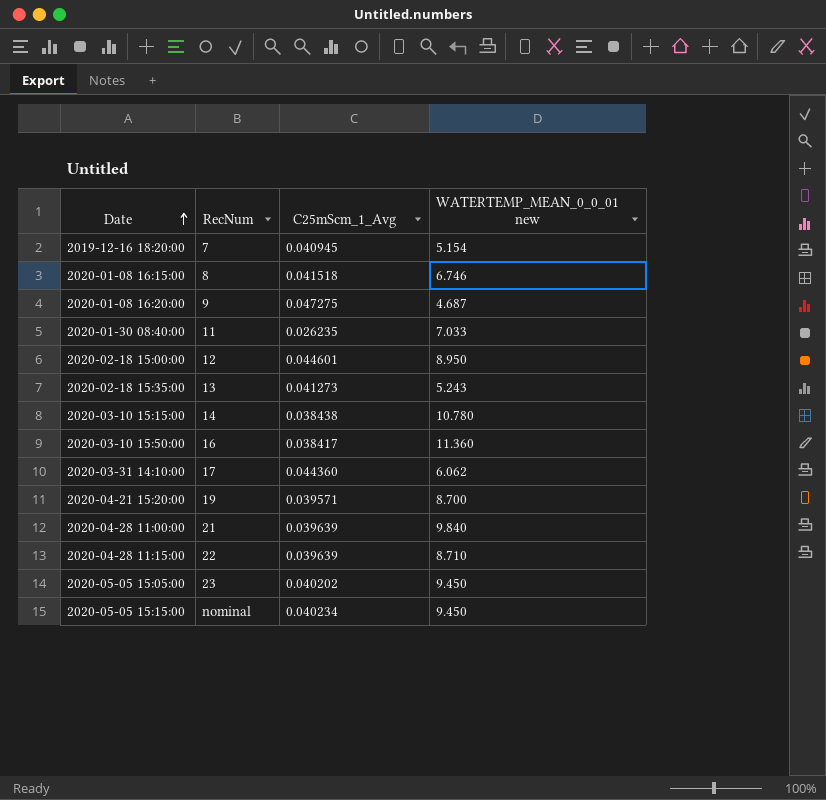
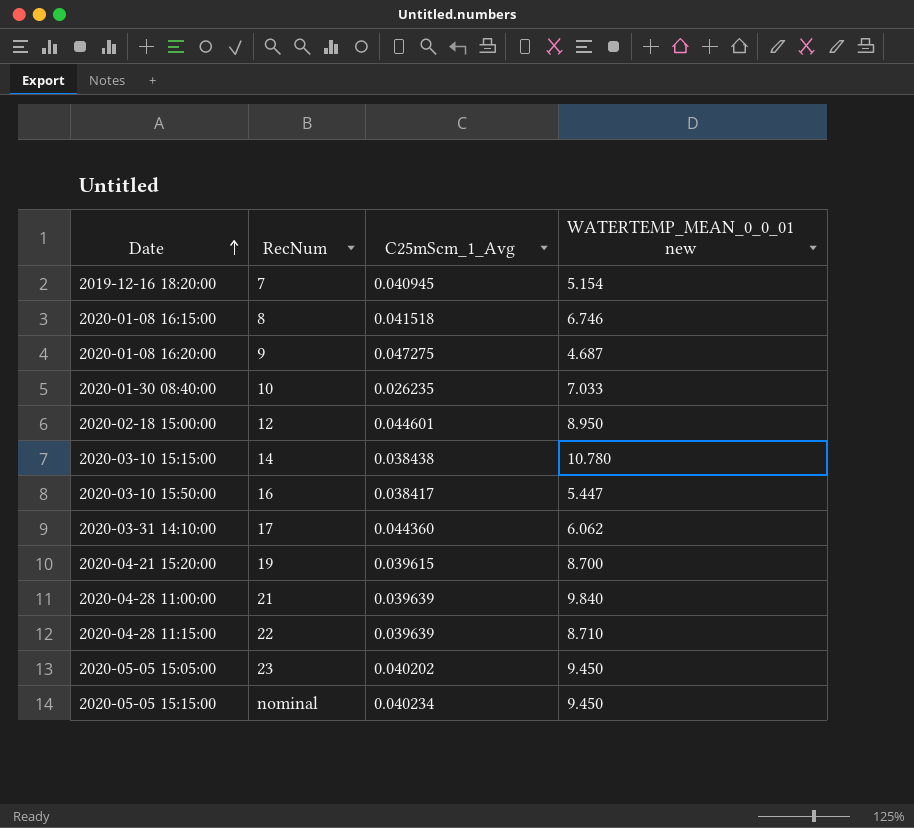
row 2020-02-18 15:35:00: 13 | 0.041273 | 5.243 -> none
2020-01-30 08:40:00 | RecNum: 11 -> 10
2020-03-10 15:50:00 | WATERTEMP_MEAN_0_0_01 new: 11.360 -> 5.447
2020-04-21 15:20:00 | C25mScm_1_Avg: 0.039571 -> 0.039615

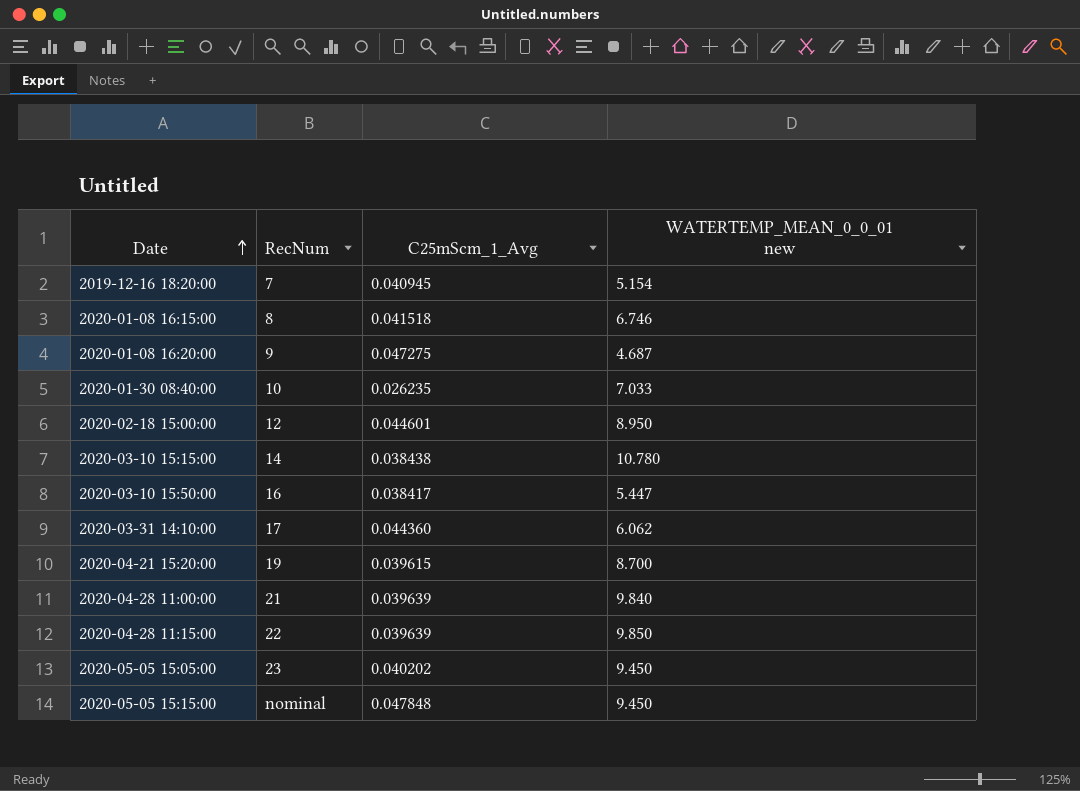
2020-04-28 11:15:00 | WATERTEMP_MEAN_0_0_01 new: 8.710 -> 9.850
2020-05-05 15:15:00 | C25mScm_1_Avg: 0.040234 -> 0.047848

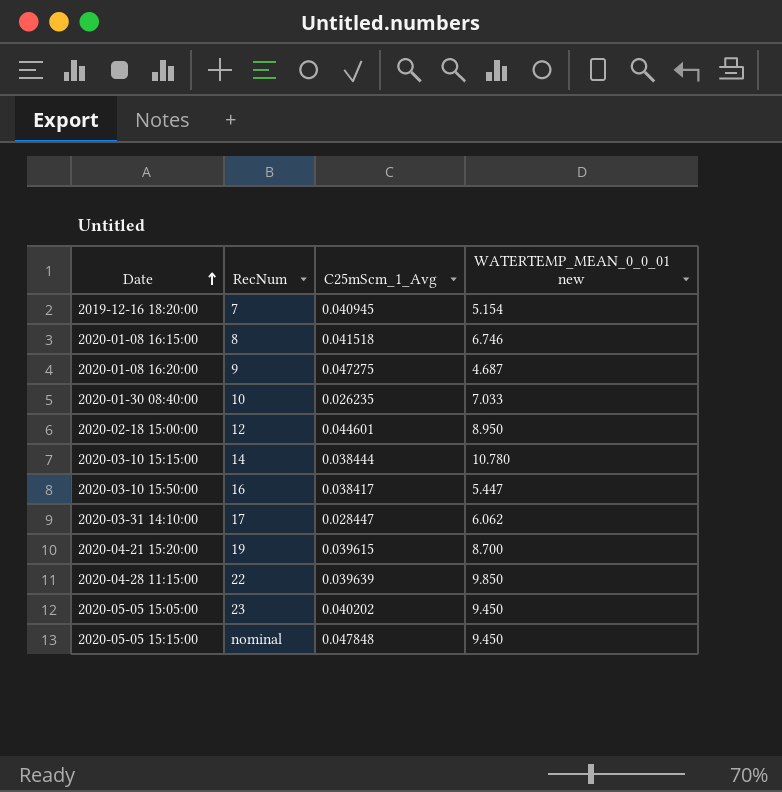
row 2020-04-28 11:00:00: 21 | 0.039639 | 9.840 -> none
2020-03-10 15:15:00 | C25mScm_1_Avg: 0.038438 -> 0.038444
2020-03-31 14:10:00 | C25mScm_1_Avg: 0.044360 -> 0.028447

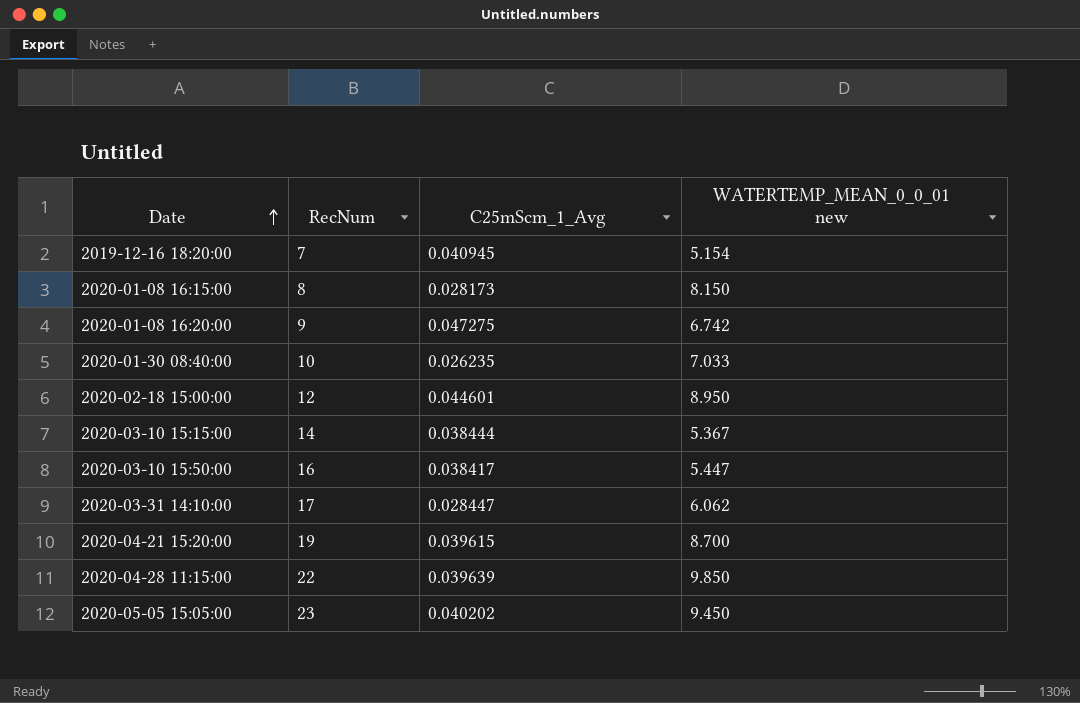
row 2020-05-05 15:15:00: nominal | 0.047848 | 9.450 -> none
2020-01-08 16:15:00 | C25mScm_1_Avg: 0.041518 -> 0.028173
2020-01-08 16:15:00 | WATERTEMP_MEAN_0_0_01 new: 6.746 -> 8.150
2020-01-08 16:20:00 | WATERTEMP_MEAN_0_0_01 new: 4.687 -> 6.742
2020-03-10 15:15:00 | WATERTEMP_MEAN_0_0_01 new: 10.780 -> 5.367

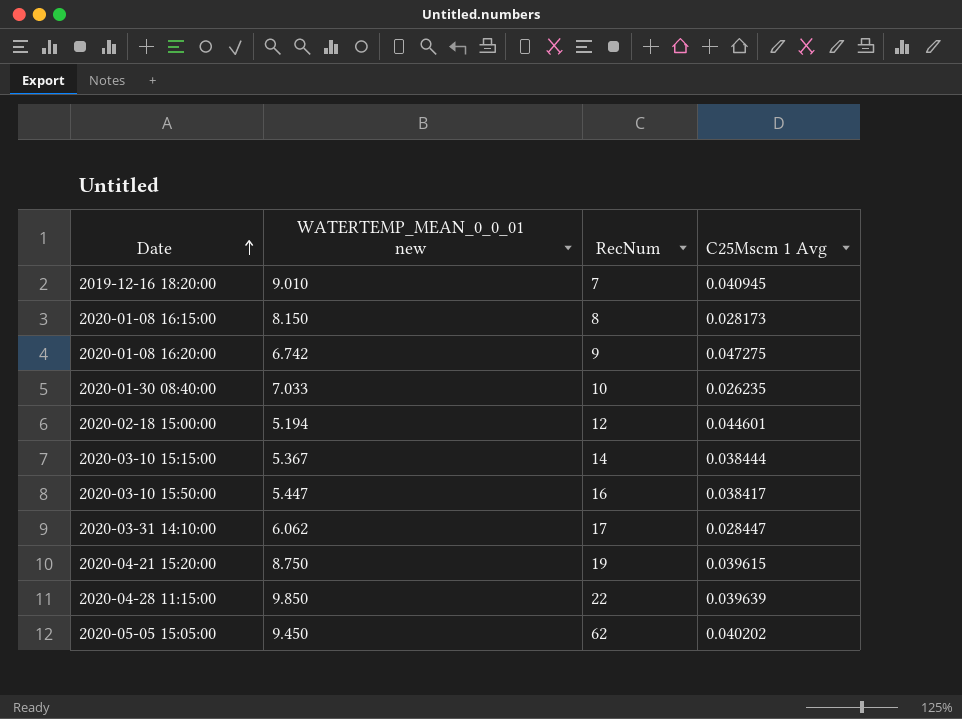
column WATERTEMP_MEAN_0_0_01 new | position: 4 -> 2
column name: C25mScm_1_Avg -> C25Mscm 1 Avg
2019-12-16 18:20:00 | WATERTEMP_MEAN_0_0_01 new: 5.154 -> 9.010
2020-02-18 15:00:00 | WATERTEMP_MEAN_0_0_01 new: 8.950 -> 5.194
2020-04-21 15:20:00 | WATERTEMP_MEAN_0_0_01 new: 8.700 -> 8.750
2020-05-05 15:05:00 | RecNum: 23 -> 62

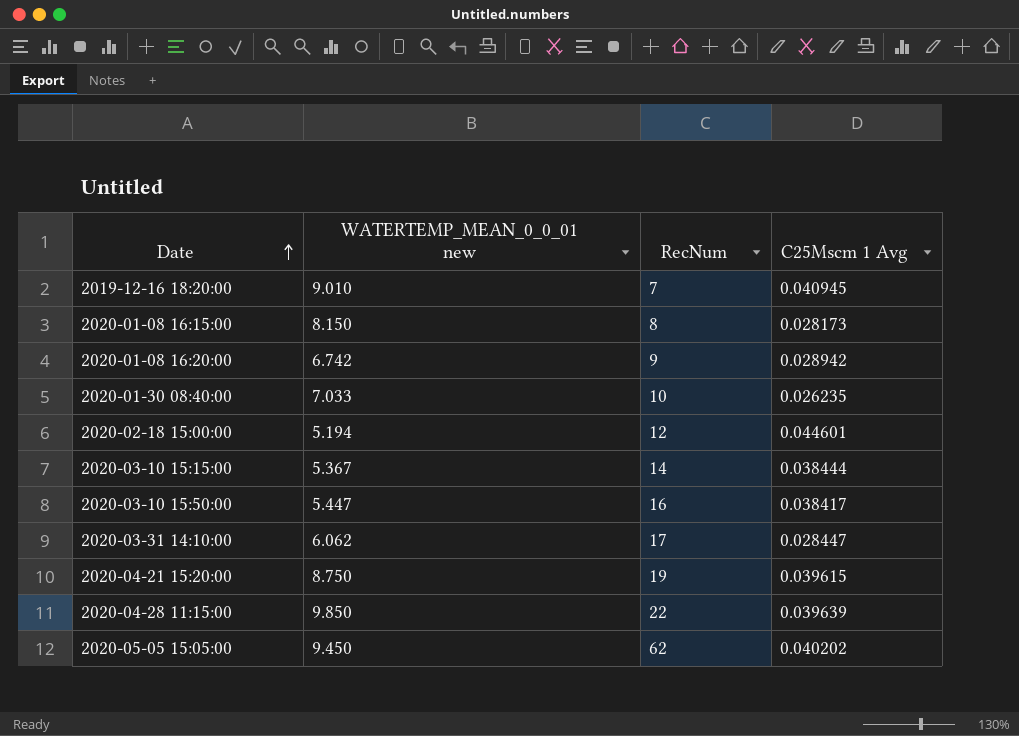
2020-01-08 16:20:00 | C25Mscm 1 Avg: 0.047275 -> 0.028942

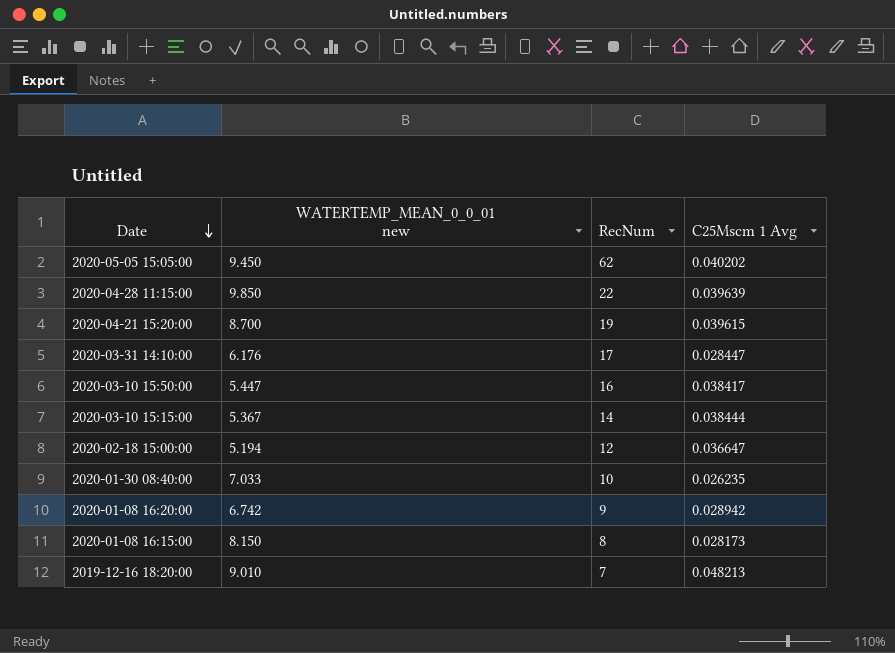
row order: Date ascending -> Date descending
2020-04-21 15:20:00 | WATERTEMP_MEAN_0_0_01 new: 8.750 -> 8.700
2020-03-31 14:10:00 | WATERTEMP_MEAN_0_0_01 new: 6.062 -> 6.176
2020-02-18 15:00:00 | C25Mscm 1 Avg: 0.044601 -> 0.036647
2019-12-16 18:20:00 | C25Mscm 1 Avg: 0.040945 -> 0.048213

